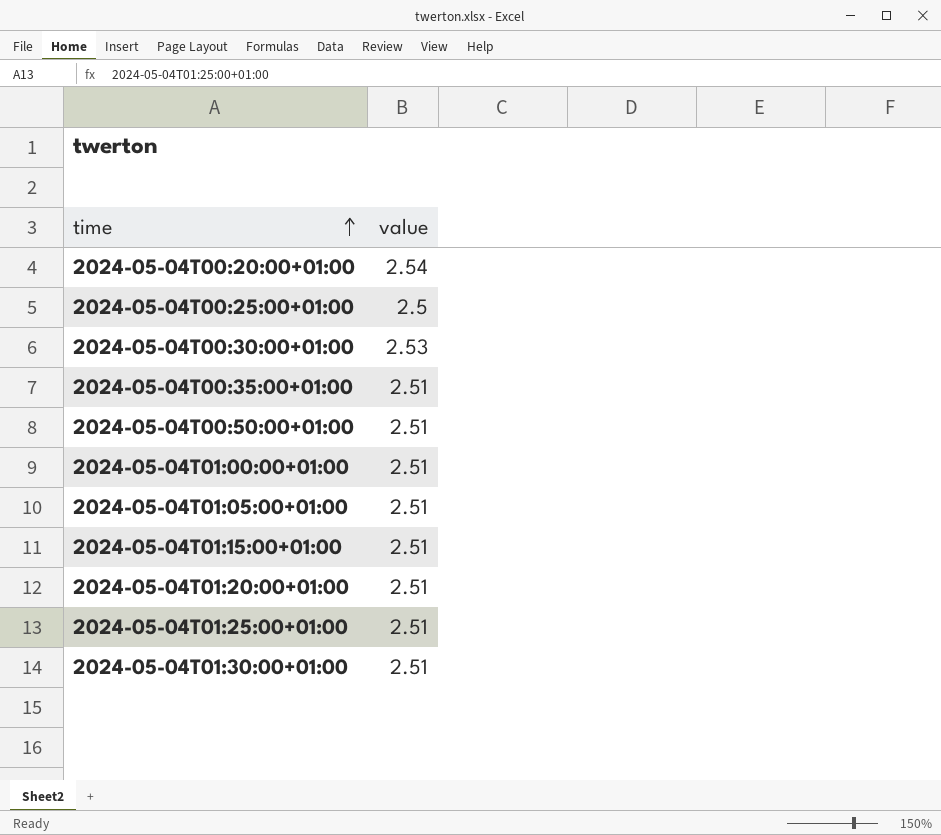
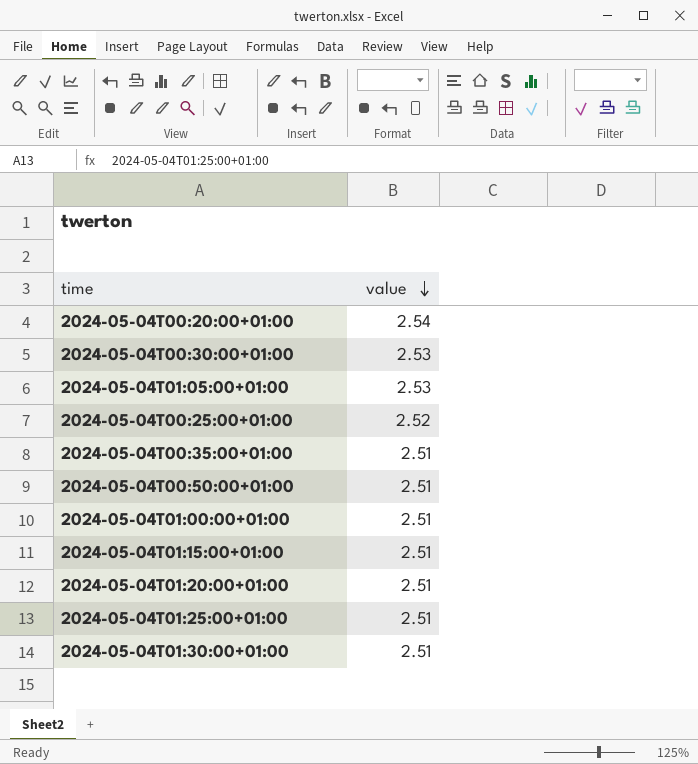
row order: time ascending -> value descending
2024-05-04T01:05:00+01:00 | value: 2.51 -> 2.53
2024-05-04T00:25:00+01:00 | value: 2.5 -> 2.52

